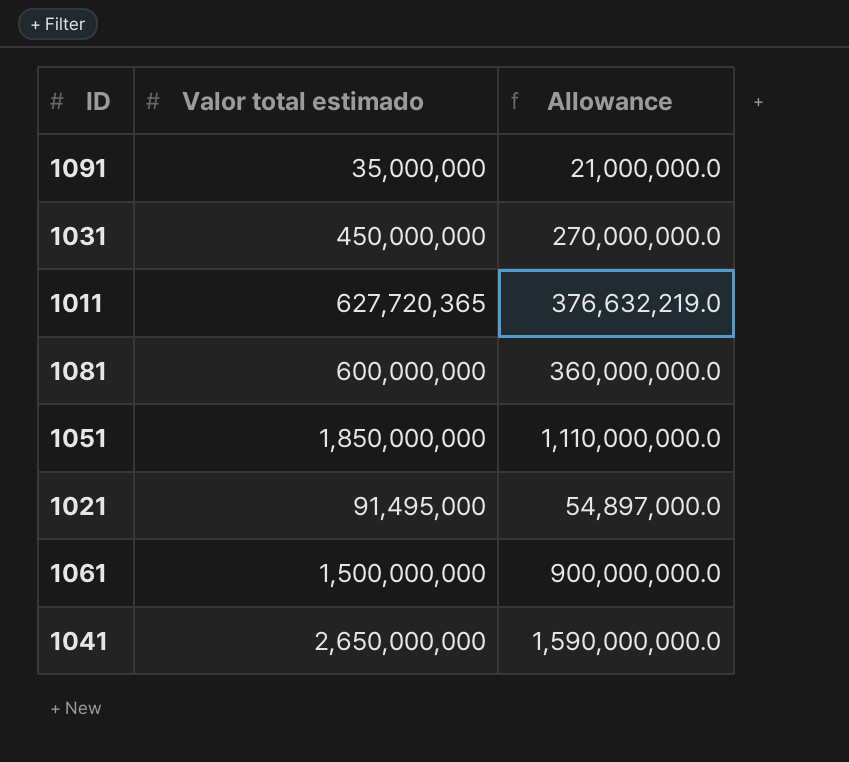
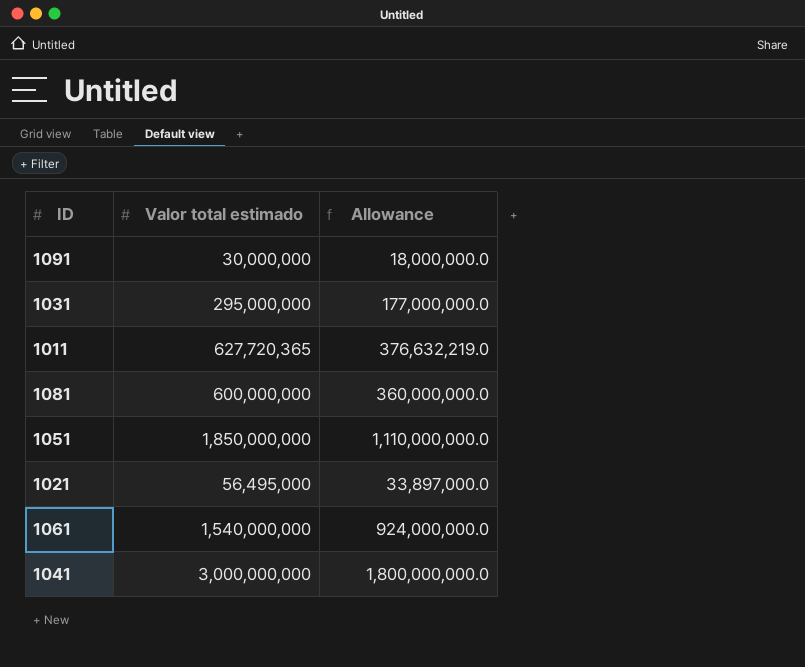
1091 | Valor total estimado: 35,000,000 -> 30,000,000
1091 | Allowance: 21,000,000.0 -> 18,000,000.0
1031 | Valor total estimado: 450,000,000 -> 295,000,000
1031 | Allowance: 270,000,000.0 -> 177,000,000.0
1021 | Valor total estimado: 91,495,000 -> 56,495,000
1021 | Allowance: 54,897,000.0 -> 33,897,000.0
1061 | Valor total estimado: 1,500,000,000 -> 1,540,000,000
1061 | Allowance: 900,000,000.0 -> 924,000,000.0
1041 | Valor total estimado: 2,650,000,000 -> 3,000,000,000
1041 | Allowance: 1,590,000,000.0 -> 1,800,000,000.0

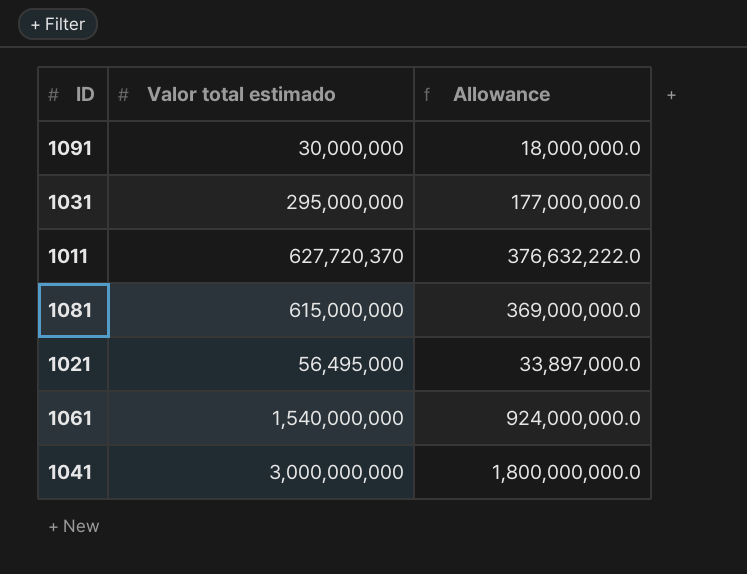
row 1051: 1,850,000,000 | 1,110,000,000.0 -> none
1011 | Valor total estimado: 627,720,365 -> 627,720,370
1011 | Allowance: 376,632,219.0 -> 376,632,222.0
1081 | Valor total estimado: 600,000,000 -> 615,000,000
1081 | Allowance: 360,000,000.0 -> 369,000,000.0

